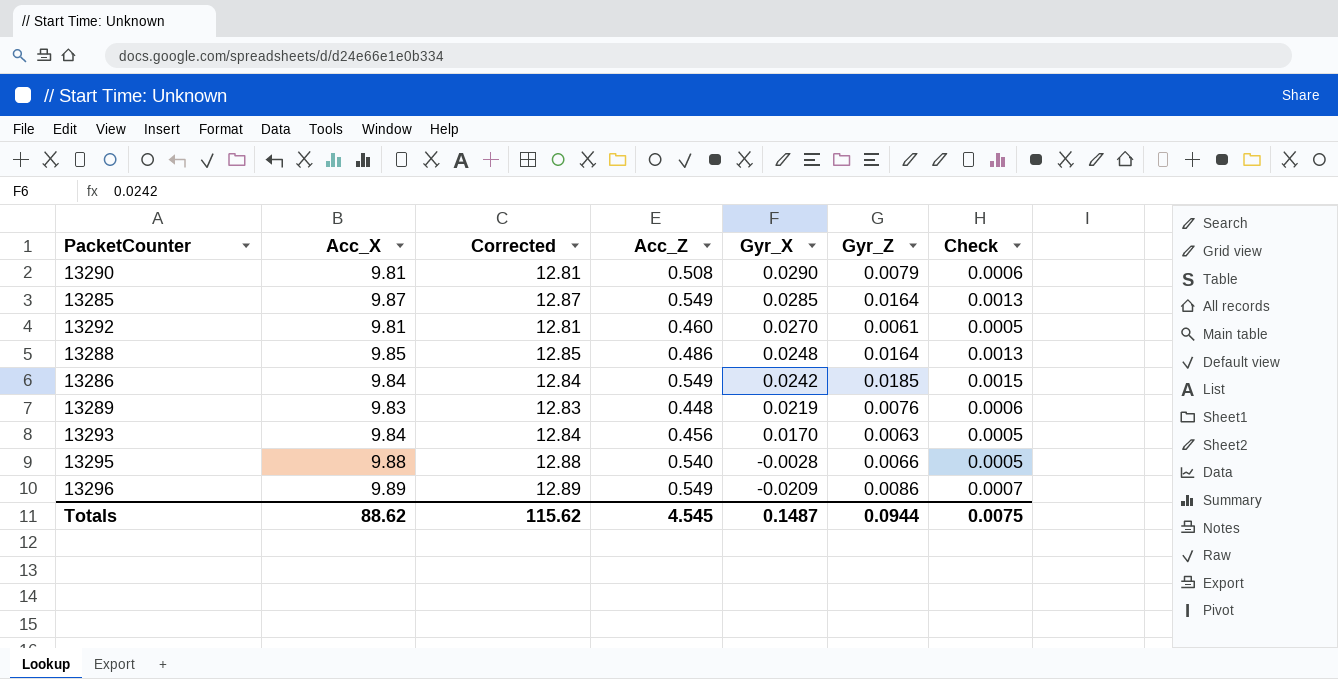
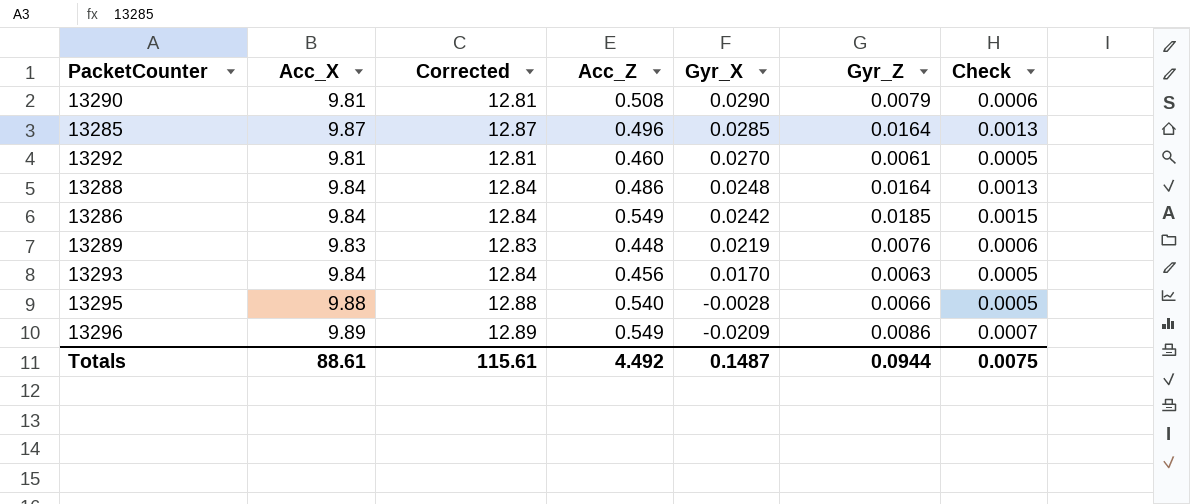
13285 | Acc_Z: 0.549 -> 0.496
13288 | Acc_X: 9.85 -> 9.84
13288 | Corrected: 12.85 -> 12.84
Totals | Acc_X: 88.62 -> 88.61
Totals | Corrected: 115.62 -> 115.61
Totals | Acc_Z: 4.545 -> 4.492

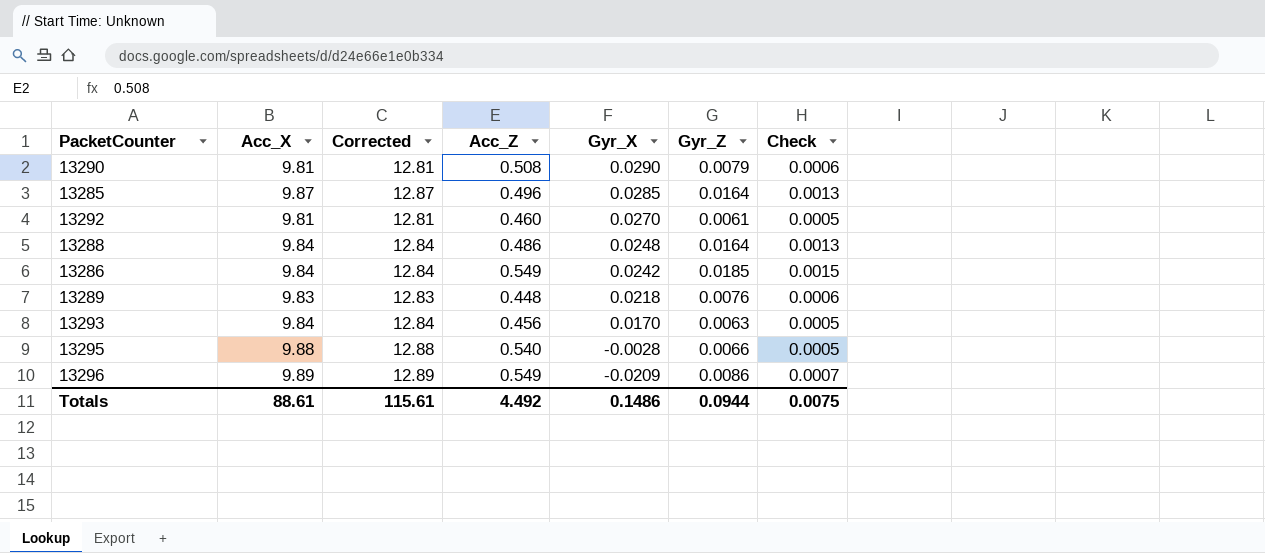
13289 | Gyr_X: 0.0219 -> 0.0218
Totals | Gyr_X: 0.1487 -> 0.1486

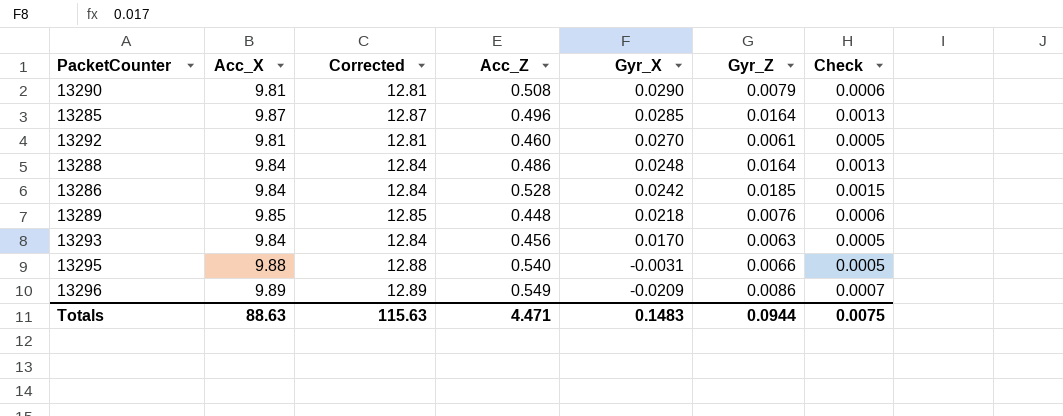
13286 | Acc_Z: 0.549 -> 0.528
13289 | Acc_X: 9.83 -> 9.85
13289 | Corrected: 12.83 -> 12.85
13295 | Gyr_X: -0.0028 -> -0.0031
Totals | Acc_X: 88.61 -> 88.63
Totals | Corrected: 115.61 -> 115.63
Totals | Acc_Z: 4.492 -> 4.471
Totals | Gyr_X: 0.1486 -> 0.1483

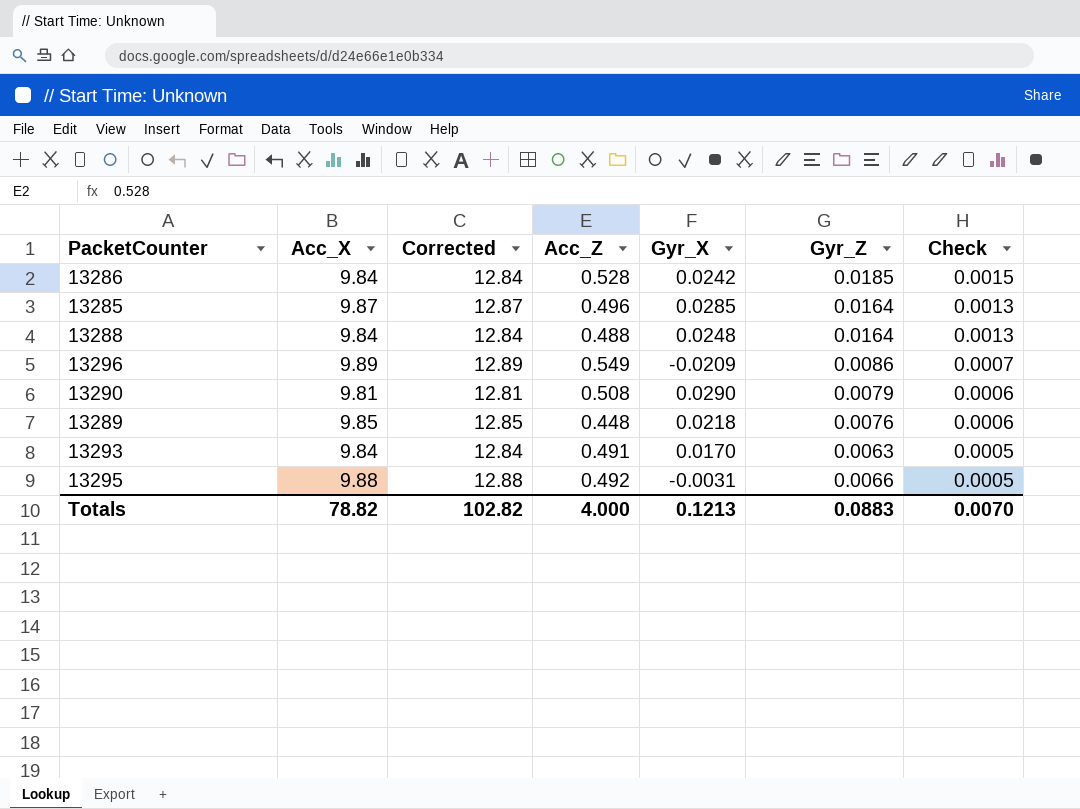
row order: Gyr_X descending -> Check descending
row 13292: 9.81 | 12.81 | 0.460 | 0.0270 | 0.0061 | 0.0005 -> none
13288 | Acc_Z: 0.486 -> 0.488
13293 | Acc_Z: 0.456 -> 0.491
13295 | Acc_Z: 0.540 -> 0.492
Totals | Acc_X: 88.63 -> 78.82
Totals | Corrected: 115.63 -> 102.82
Totals | Acc_Z: 4.471 -> 4.000
Totals | Gyr_X: 0.1483 -> 0.1213
Totals | Gyr_Z: 0.0944 -> 0.0883
Totals | Check: 0.0075 -> 0.0070

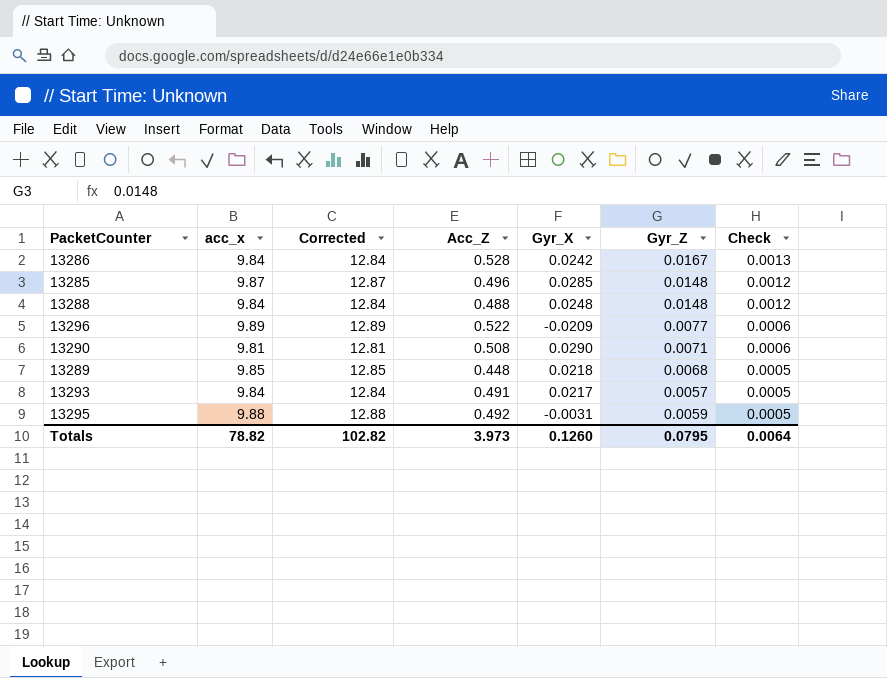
column name: Acc_X -> acc_x
13286 | Gyr_Z: 0.0185 -> 0.0167
13286 | Check: 0.0015 -> 0.0013
13285 | Gyr_Z: 0.0164 -> 0.0148
13285 | Check: 0.0013 -> 0.0012
13288 | Gyr_Z: 0.0164 -> 0.0148
13288 | Check: 0.0013 -> 0.0012
13296 | Acc_Z: 0.549 -> 0.522
13296 | Gyr_Z: 0.0086 -> 0.0077
13296 | Check: 0.0007 -> 0.0006
13290 | Gyr_Z: 0.0079 -> 0.0071
13289 | Gyr_Z: 0.0076 -> 0.0068
13289 | Check: 0.0006 -> 0.0005
13293 | Gyr_X: 0.0170 -> 0.0217
13293 | Gyr_Z: 0.0063 -> 0.0057
13295 | Gyr_Z: 0.0066 -> 0.0059
Totals | Acc_Z: 4.000 -> 3.973
Totals | Gyr_X: 0.1213 -> 0.1260
Totals | Gyr_Z: 0.0883 -> 0.0795
Totals | Check: 0.0070 -> 0.0064

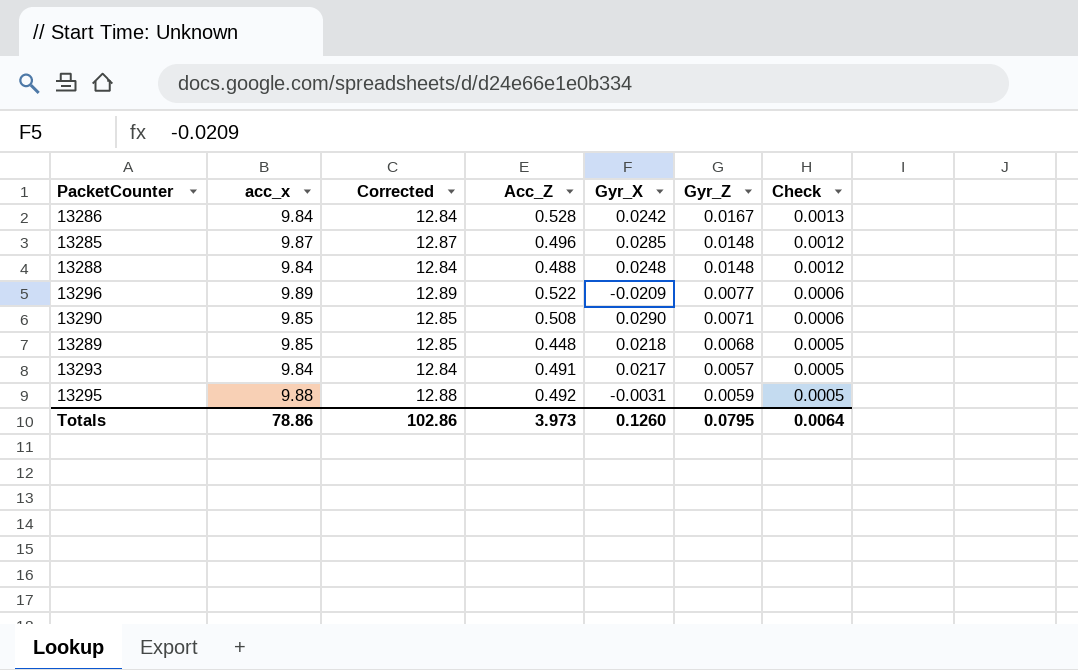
13290 | acc_x: 9.81 -> 9.85
13290 | Corrected: 12.81 -> 12.85
Totals | acc_x: 78.82 -> 78.86
Totals | Corrected: 102.82 -> 102.86

